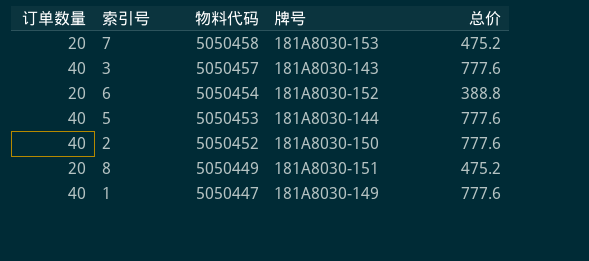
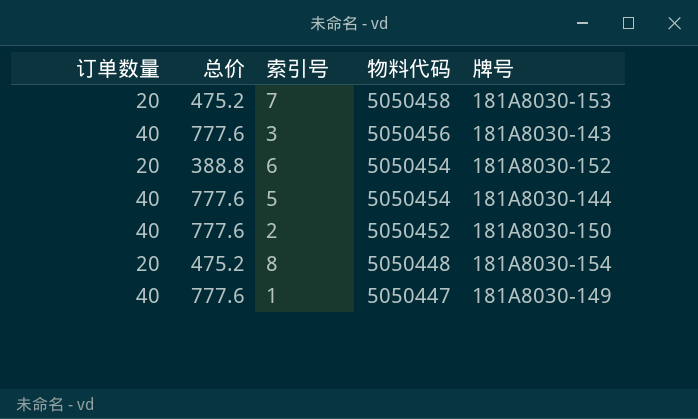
column 总价 | position: 5 -> 2
3 | 物料代码: 5050457 -> 5050456
5 | 物料代码: 5050453 -> 5050454
8 | 物料代码: 5050449 -> 5050448
8 | 牌号: 181A8030-151 -> 181A8030-154

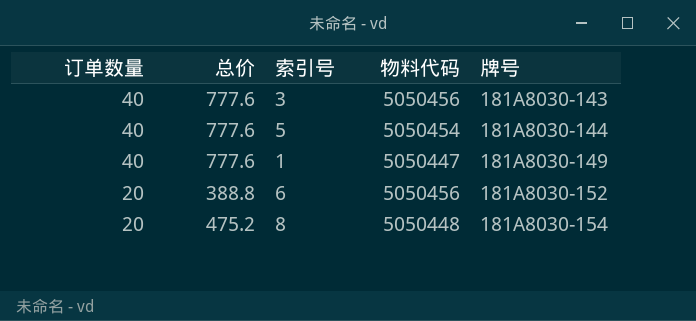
row order: 物料代码 descending -> 订单数量 descending
row 7: 20 | 475.2 | 5050458 | 181A8030-153 -> none
row 2: 40 | 777.6 | 5050452 | 181A8030-150 -> none
6 | 物料代码: 5050454 -> 5050456

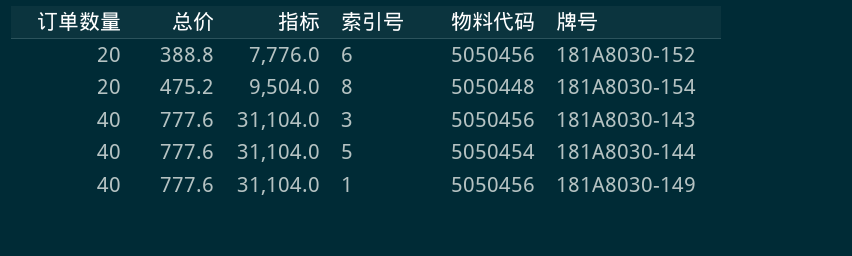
row order: 订单数量 descending -> 订单数量 ascending
column 指标 | formula: none -> [订单数量] * [总价]
1 | 物料代码: 5050447 -> 5050456

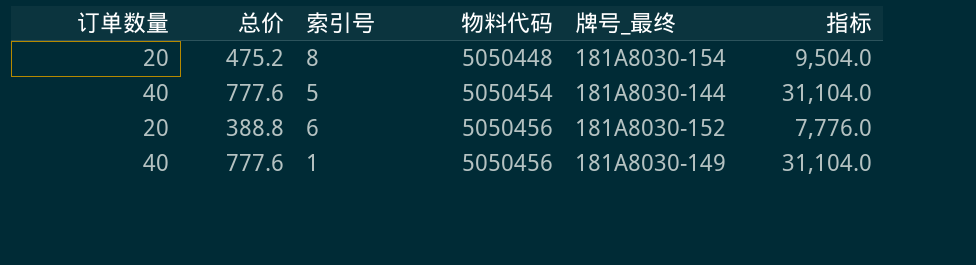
row order: 订单数量 ascending -> 物料代码 ascending
column name: 牌号 -> 牌号_最终
column 指标 | position: 3 -> 6
row 3: 40 | 777.6 | 31,104.0 | 5050456 | 181A8030-143 -> none

